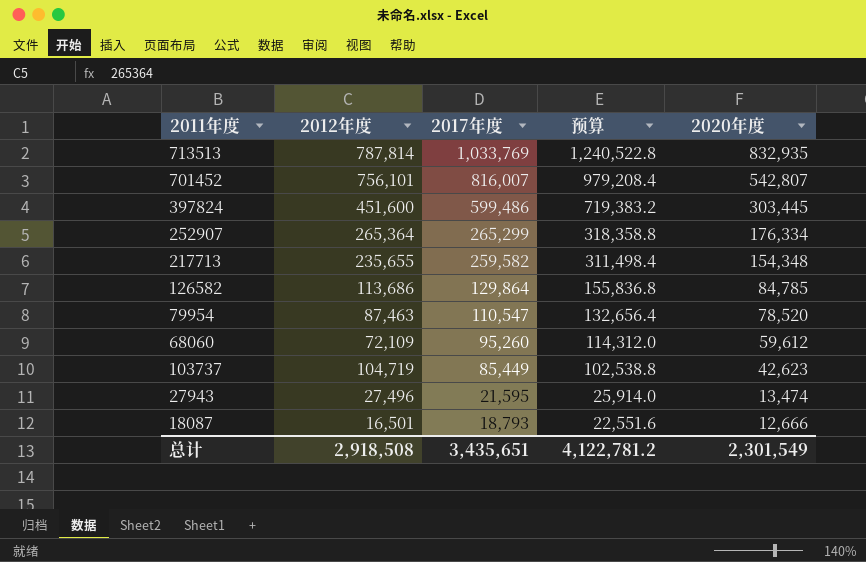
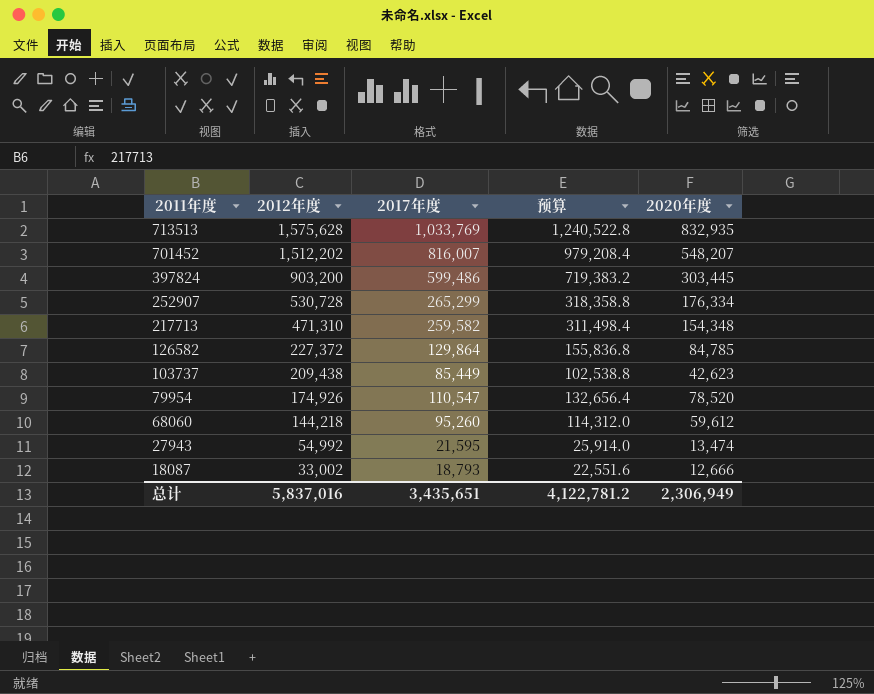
row order: 2017年度 descending -> 2011年度 descending
713513 | 2012年度: 787,814 -> 1,575,628
701452 | 2012年度: 756,101 -> 1,512,202
701452 | 2020年度: 542,807 -> 548,207
397824 | 2012年度: 451,600 -> 903,200
252907 | 2012年度: 265,364 -> 530,728
217713 | 2012年度: 235,655 -> 471,310
126582 | 2012年度: 113,686 -> 227,372
103737 | 2012年度: 104,719 -> 209,438
79954 | 2012年度: 87,463 -> 174,926
68060 | 2012年度: 72,109 -> 144,218
27943 | 2012年度: 27,496 -> 54,992
18087 | 2012年度: 16,501 -> 33,002
总计 | 2012年度: 2,918,508 -> 5,837,016
总计 | 2020年度: 2,301,549 -> 2,306,949

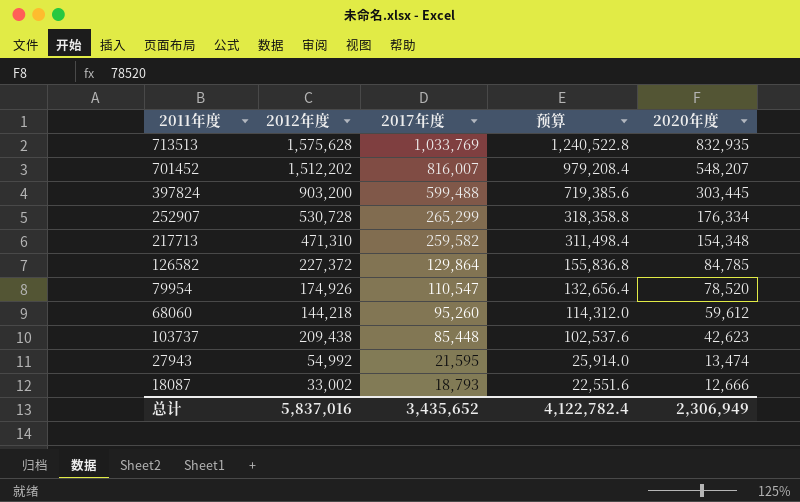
row order: 2011年度 descending -> 2017年度 descending
397824 | 2017年度: 599,486 -> 599,488
397824 | 预算: 719,383.2 -> 719,385.6
103737 | 2017年度: 85,449 -> 85,448
103737 | 预算: 102,538.8 -> 102,537.6
总计 | 2017年度: 3,435,651 -> 3,435,652
总计 | 预算: 4,122,781.2 -> 4,122,782.4

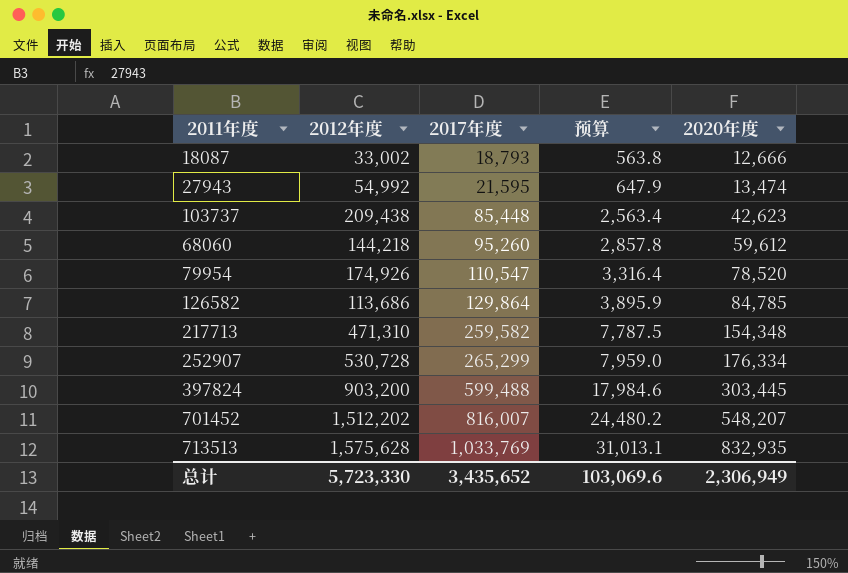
row order: 2017年度 descending -> 2017年度 ascending
column 预算 | formula: [2017年度] * 1.2 -> [2017年度] * 0.03
126582 | 2012年度: 227,372 -> 113,686
总计 | 2012年度: 5,837,016 -> 5,723,330
总计 | 预算: 4,122,782.4 -> 103,069.6

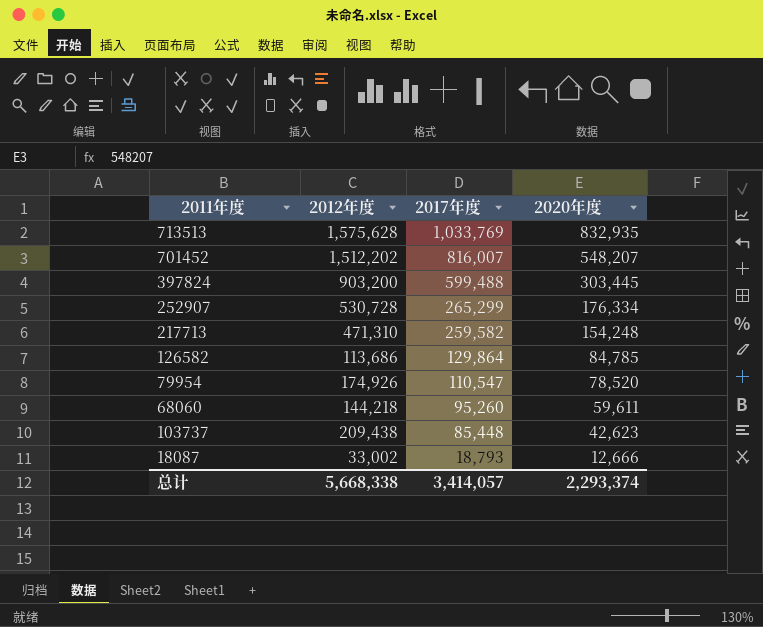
row order: 2017年度 ascending -> 2017年度 descending
column 预算 | formula: [2017年度] * 0.03 -> none
row 27943: 54,992 | 21,595 | 647.9 | 13,474 -> none
217713 | 2020年度: 154,348 -> 154,248
68060 | 2020年度: 59,612 -> 59,611
总计 | 2012年度: 5,723,330 -> 5,668,338
总计 | 2017年度: 3,435,652 -> 3,414,057
总计 | 2020年度: 2,306,949 -> 2,293,374

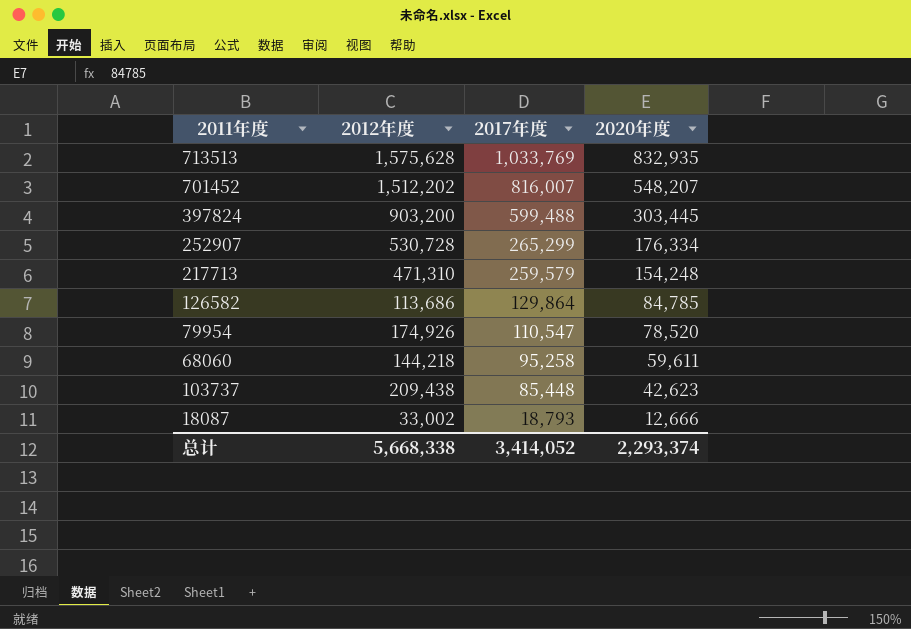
217713 | 2017年度: 259,582 -> 259,579
68060 | 2017年度: 95,260 -> 95,258
总计 | 2017年度: 3,414,057 -> 3,414,052

